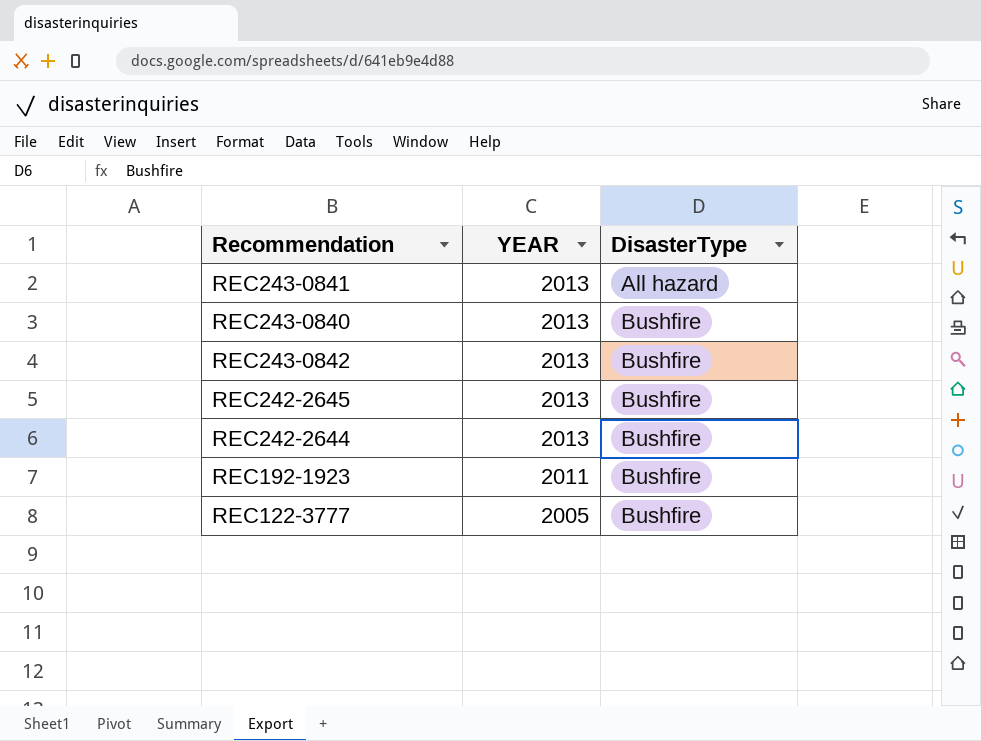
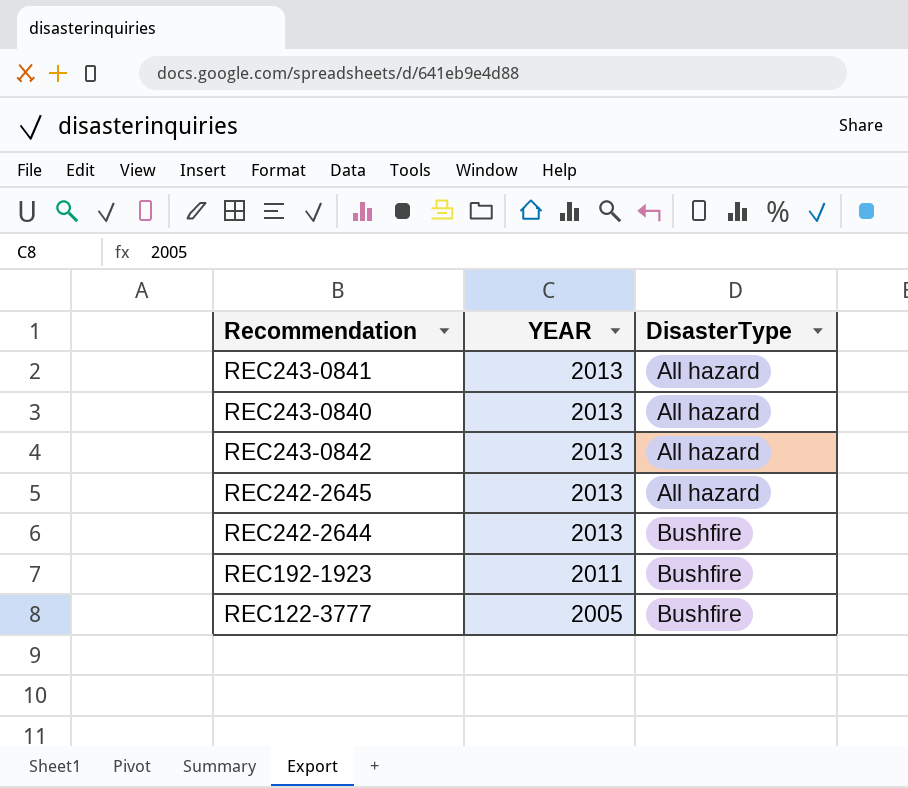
REC243-0840 | DisasterType: Bushfire -> All hazard
REC243-0842 | DisasterType: Bushfire -> All hazard
REC242-2645 | DisasterType: Bushfire -> All hazard

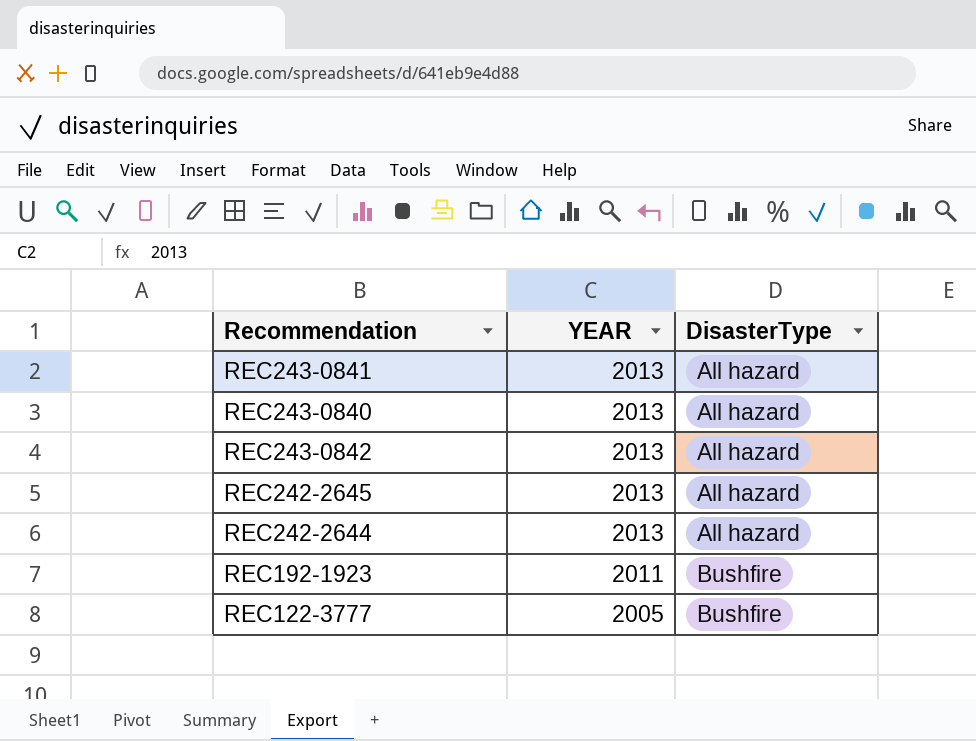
REC242-2644 | DisasterType: Bushfire -> All hazard

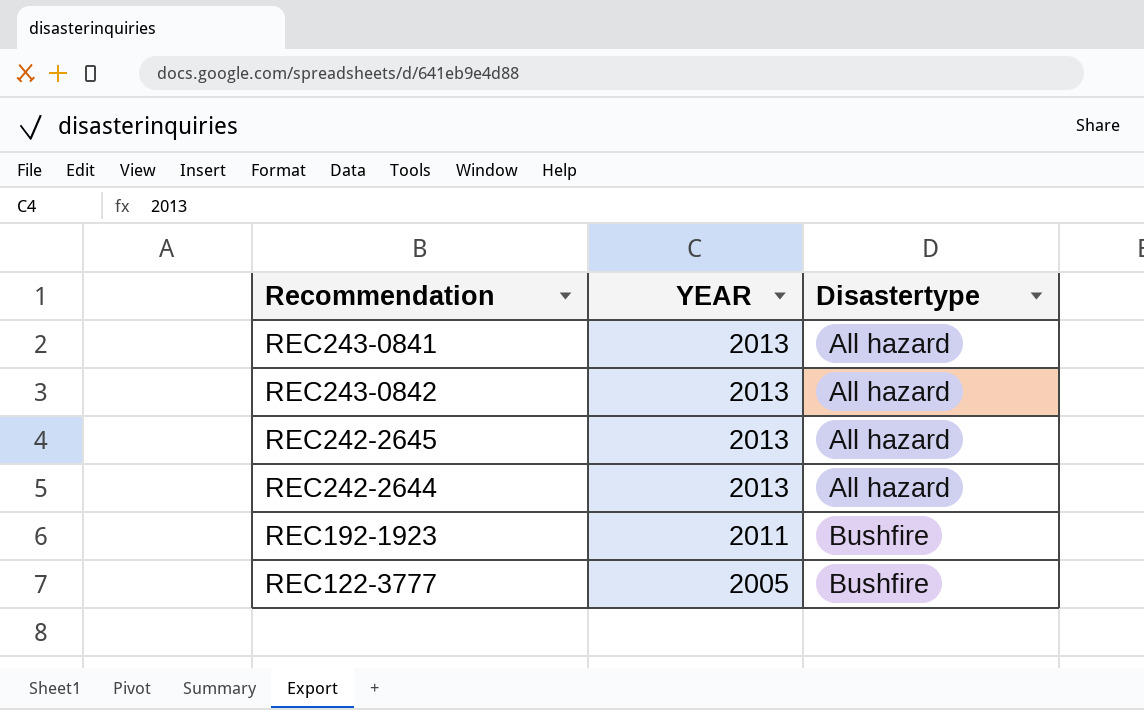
column name: DisasterType -> Disastertype
row REC243-0840: 2013 | All hazard -> none

